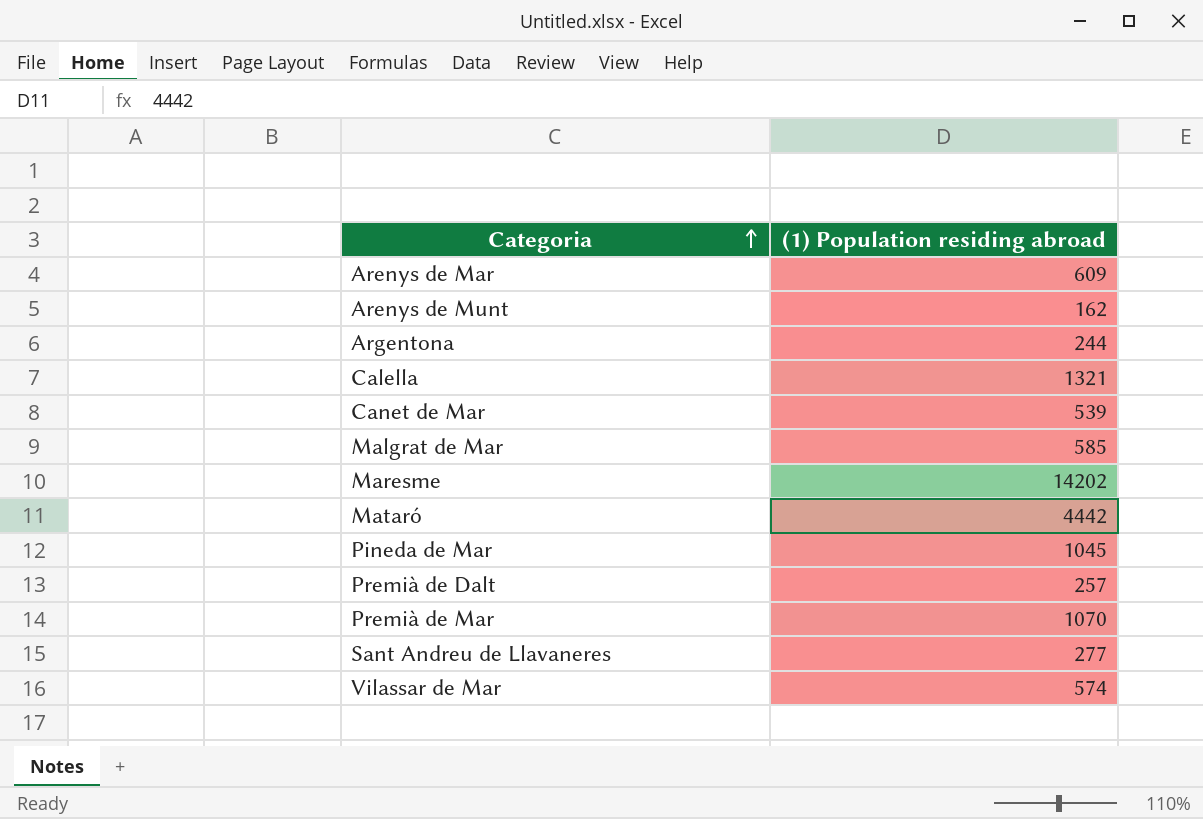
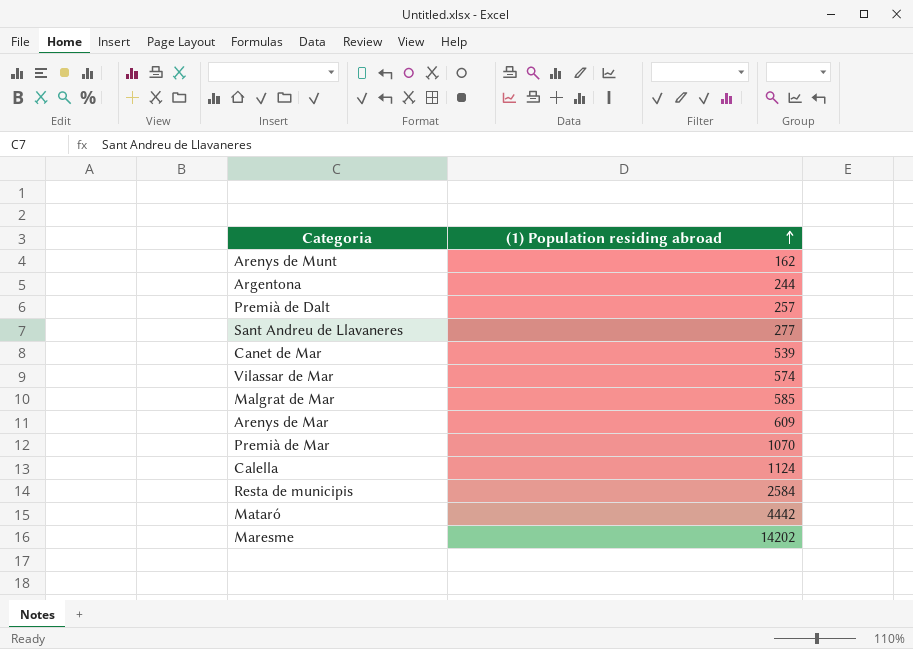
row order: Categoria ascending -> (1) Population residing abroad ascending
row Pineda de Mar: 1045 -> none
Calella | (1) Population residing abroad: 1321 -> 1124
row Resta de municipis: none -> 2584

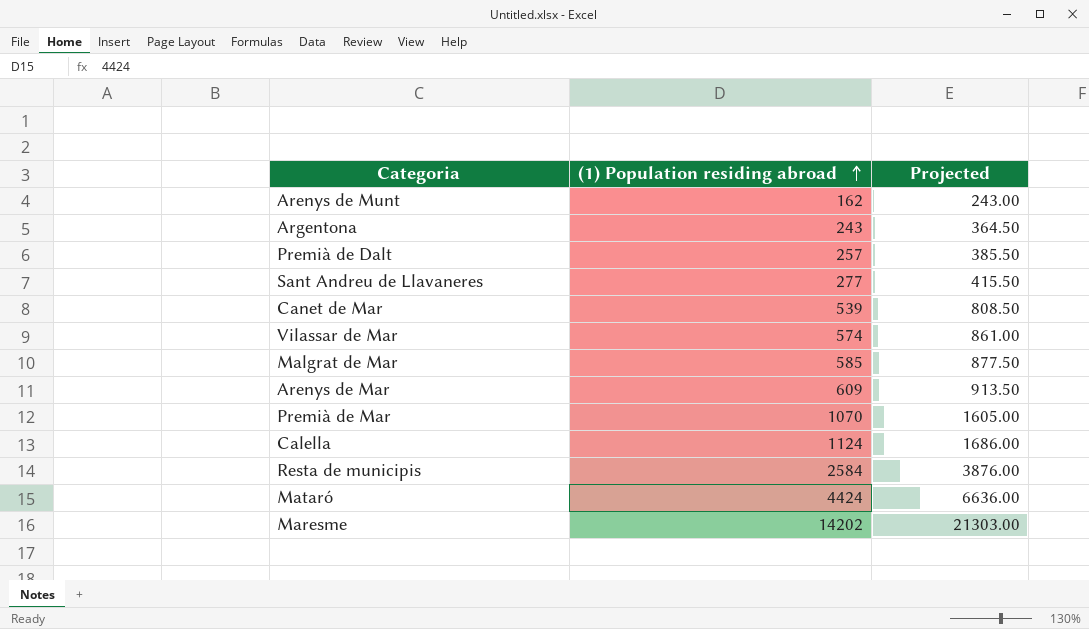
column Projected | formula: none -> [(1) Population residing abroad] * 1.5
Argentona | (1) Population residing abroad: 244 -> 243
Mataró | (1) Population residing abroad: 4442 -> 4424

